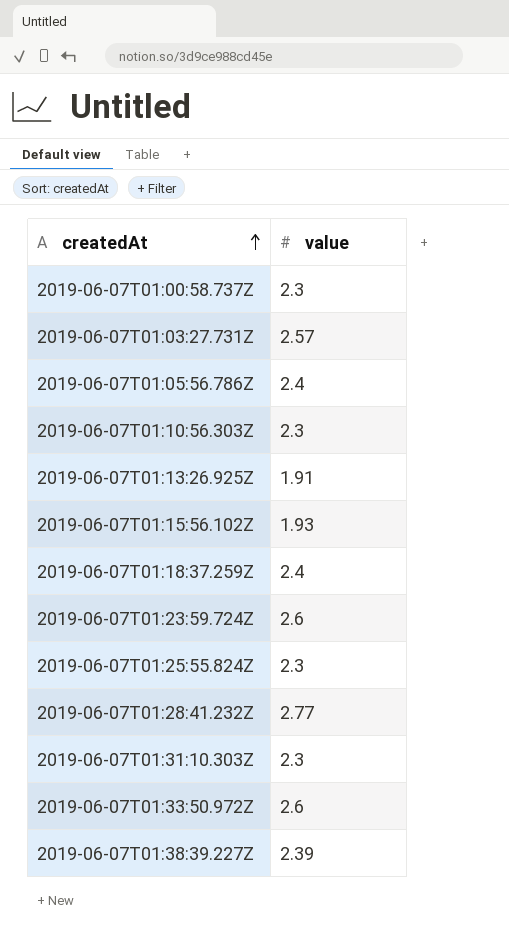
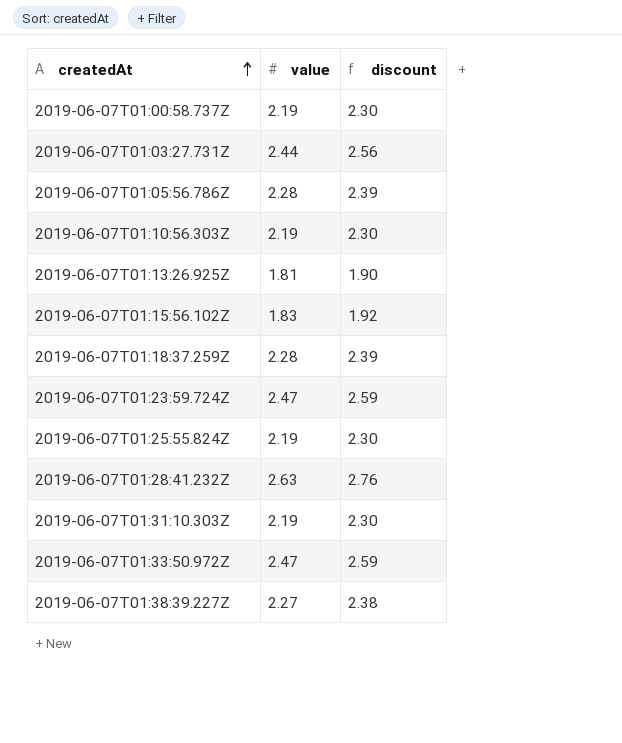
column discount | formula: none -> [value] * 1.05
2019-06-07T01:00:58.737Z | value: 2.3 -> 2.19
2019-06-07T01:03:27.731Z | value: 2.57 -> 2.44
2019-06-07T01:05:56.786Z | value: 2.4 -> 2.28
2019-06-07T01:10:56.303Z | value: 2.3 -> 2.19
2019-06-07T01:13:26.925Z | value: 1.91 -> 1.81
2019-06-07T01:15:56.102Z | value: 1.93 -> 1.83
2019-06-07T01:18:37.259Z | value: 2.4 -> 2.28
2019-06-07T01:23:59.724Z | value: 2.6 -> 2.47
2019-06-07T01:25:55.824Z | value: 2.3 -> 2.19
2019-06-07T01:28:41.232Z | value: 2.77 -> 2.63
2019-06-07T01:31:10.303Z | value: 2.3 -> 2.19
2019-06-07T01:33:50.972Z | value: 2.6 -> 2.47
2019-06-07T01:38:39.227Z | value: 2.39 -> 2.27

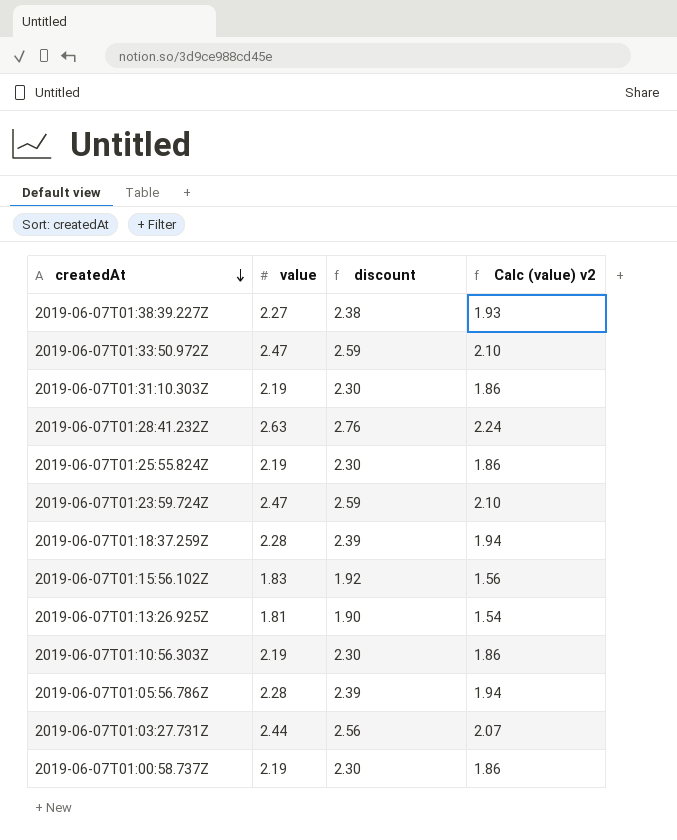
row order: createdAt ascending -> createdAt descending
column Calc (value) v2 | formula: none -> [value] * 0.85

